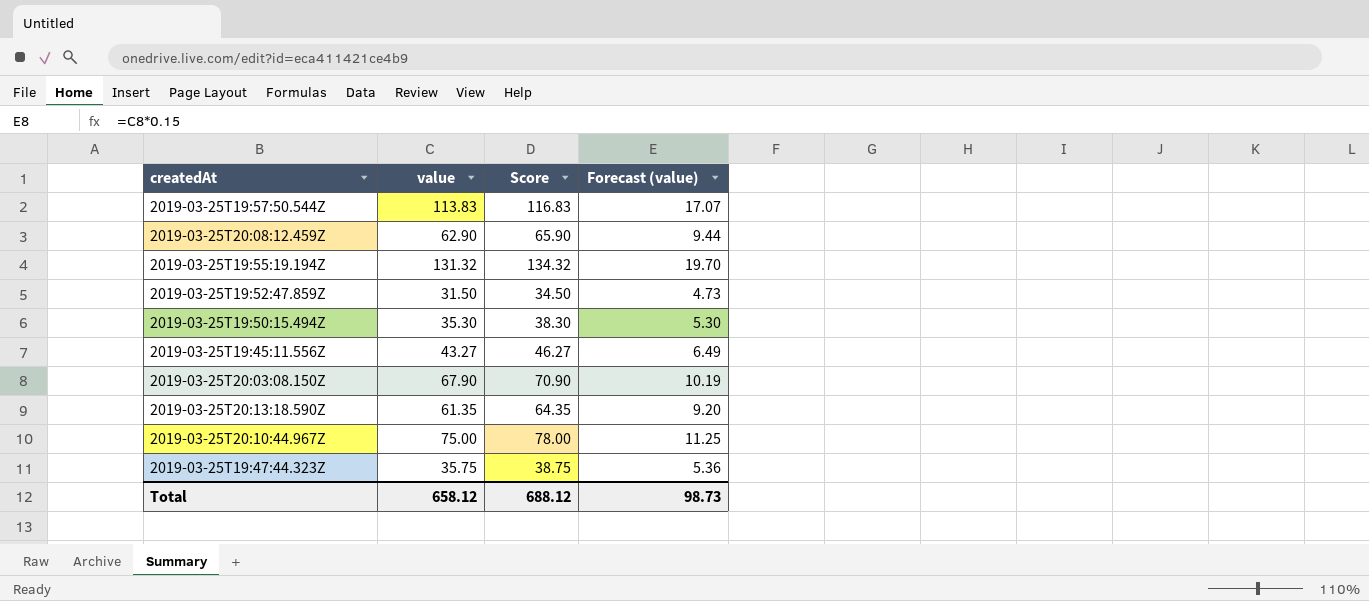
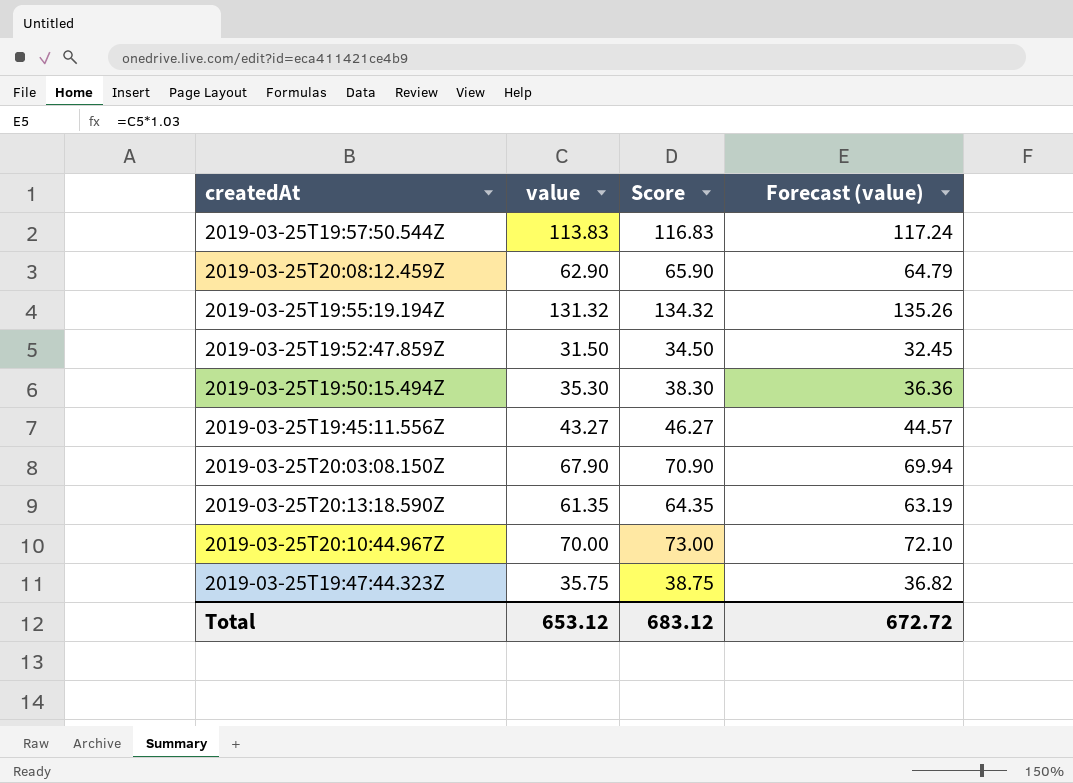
column Forecast (value) | formula: [value] * 0.15 -> [value] * 1.03
2019-03-25T20:10:44.967Z | value: 75.00 -> 70.00
2019-03-25T20:10:44.967Z | Score: 78.00 -> 73.00
Total | value: 658.12 -> 653.12
Total | Score: 688.12 -> 683.12
Total | Forecast (value): 98.73 -> 672.72

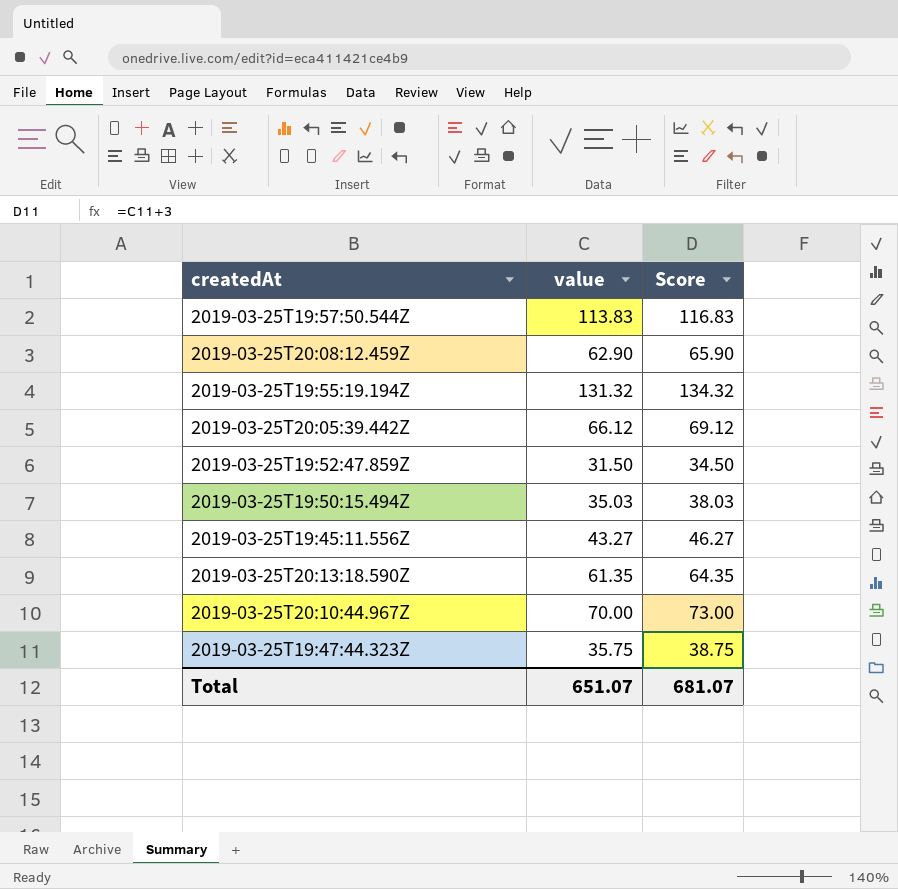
column Forecast (value) | formula: [value] * 1.03 -> none
row 2019-03-25T20:03:08.150Z: 67.90 | 70.90 | 69.94 -> none
row 2019-03-25T20:05:39.442Z: none -> 66.12 | 69.12
2019-03-25T19:50:15.494Z | value: 35.30 -> 35.03
2019-03-25T19:50:15.494Z | Score: 38.30 -> 38.03
Total | value: 653.12 -> 651.07
Total | Score: 683.12 -> 681.07

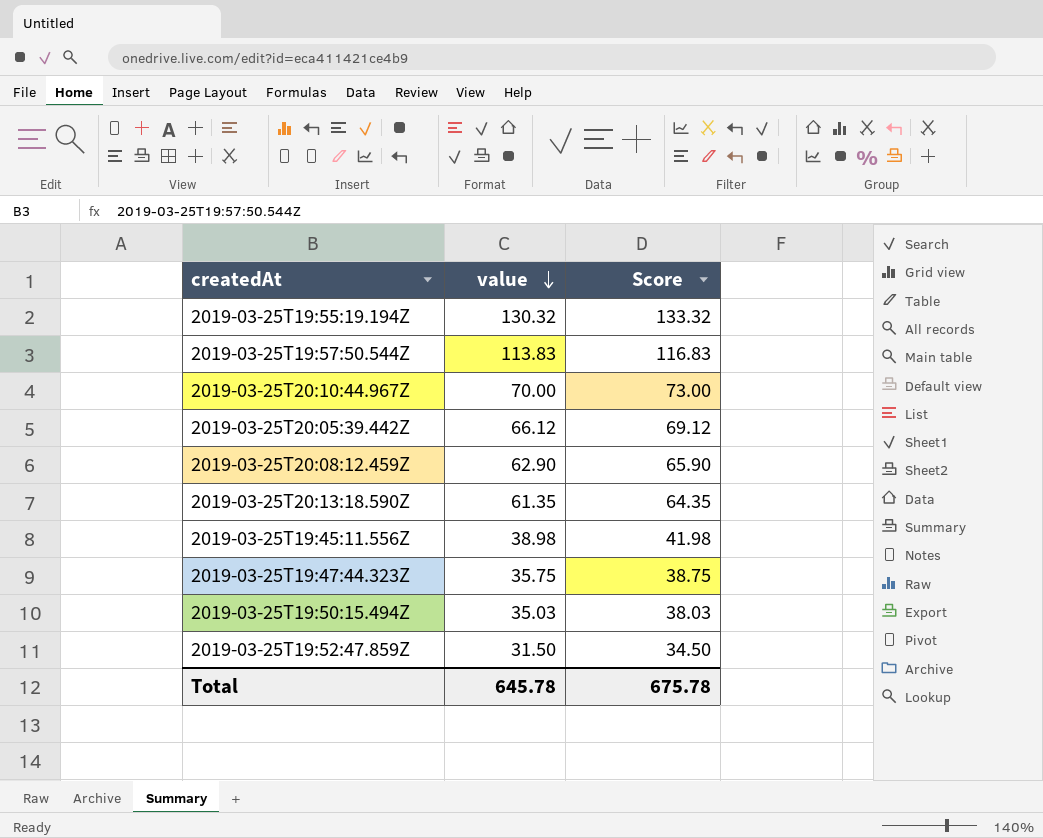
row order: none -> value descending
2019-03-25T19:55:19.194Z | value: 131.32 -> 130.32
2019-03-25T19:55:19.194Z | Score: 134.32 -> 133.32
2019-03-25T19:45:11.556Z | value: 43.27 -> 38.98
2019-03-25T19:45:11.556Z | Score: 46.27 -> 41.98
Total | value: 651.07 -> 645.78
Total | Score: 681.07 -> 675.78

